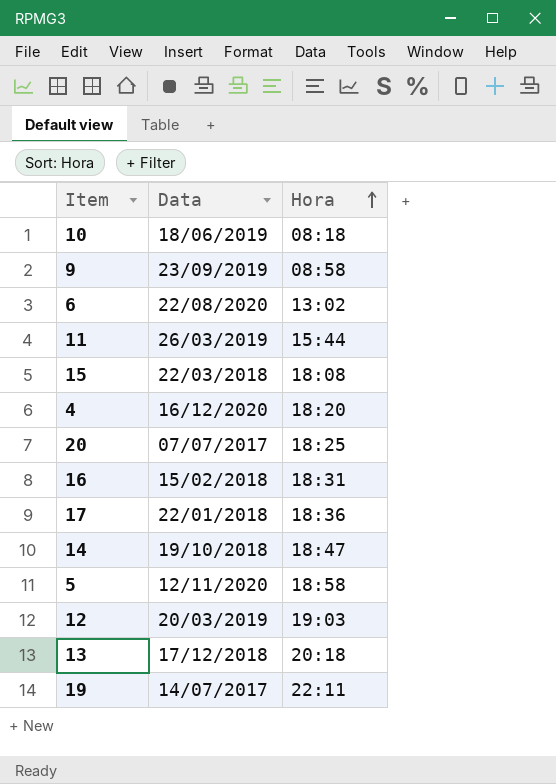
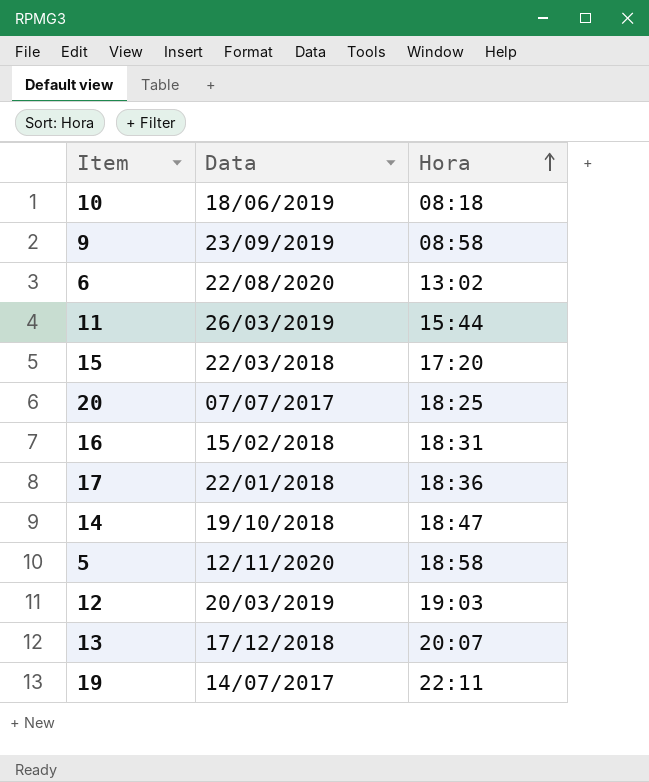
row 4: 16/12/2020 | 18:20 -> none
15 | Hora: 18:08 -> 17:20
13 | Hora: 20:18 -> 20:07

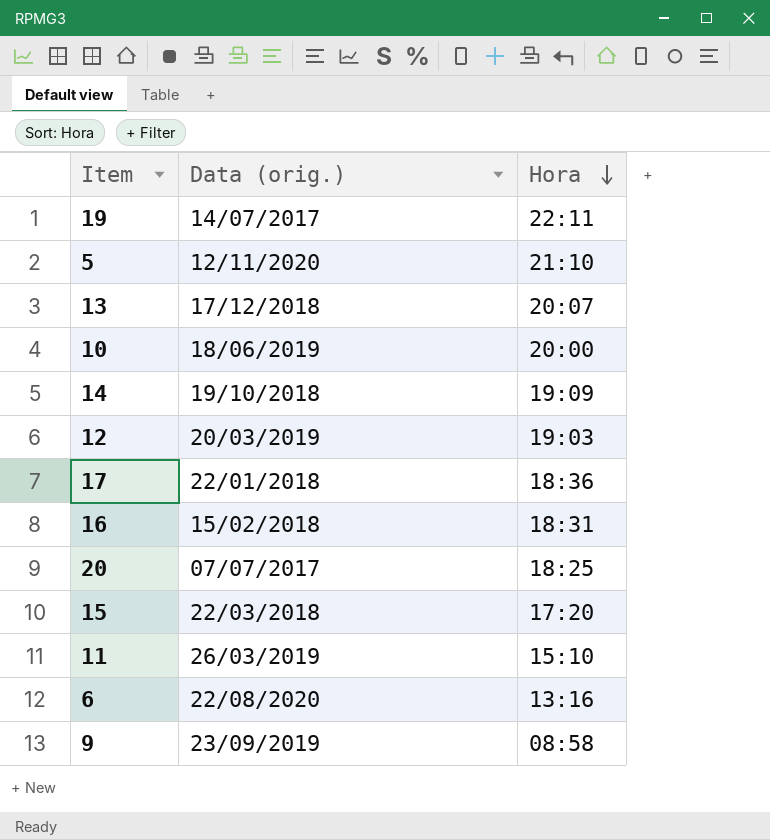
row order: Hora ascending -> Hora descending
column name: Data -> Data (orig.)
5 | Hora: 18:58 -> 21:10
10 | Hora: 08:18 -> 20:00
14 | Hora: 18:47 -> 19:09
11 | Hora: 15:44 -> 15:10
6 | Hora: 13:02 -> 13:16

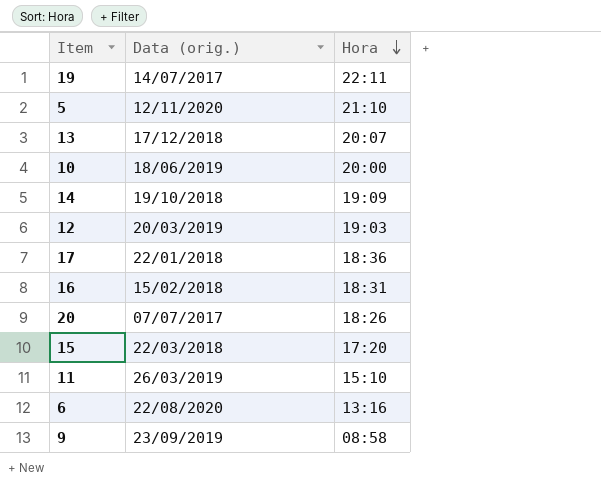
20 | Hora: 18:25 -> 18:26

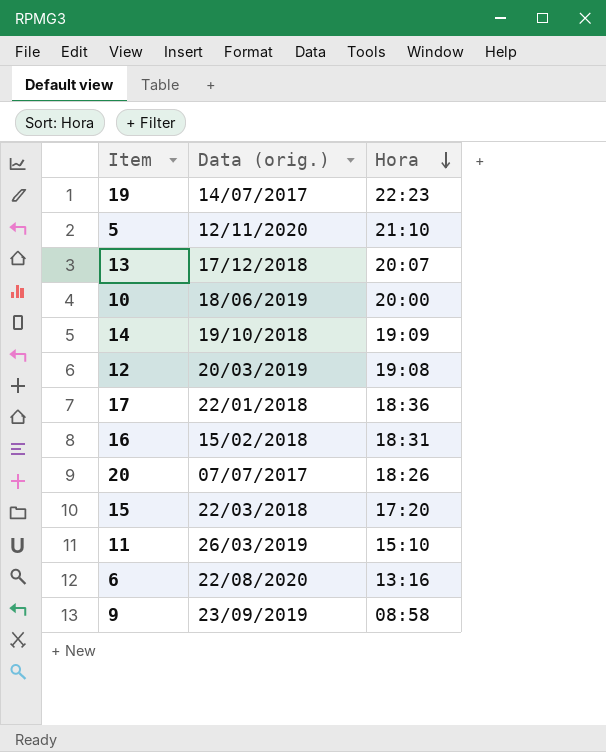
19 | Hora: 22:11 -> 22:23
12 | Hora: 19:03 -> 19:08

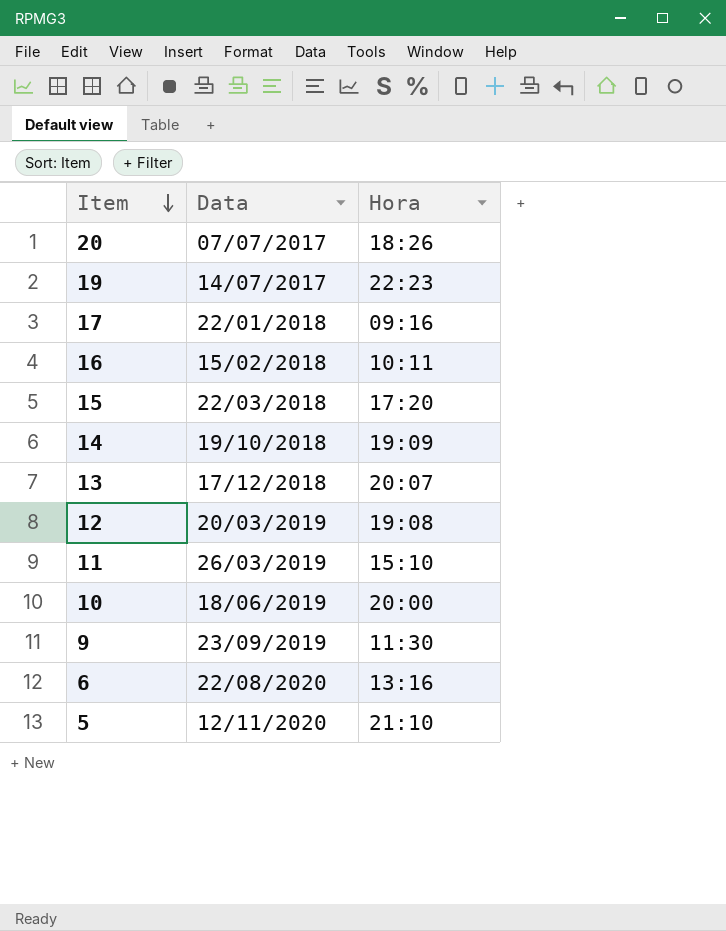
row order: Hora descending -> Item descending
column name: Data (orig.) -> Data
17 | Hora: 18:36 -> 09:16
16 | Hora: 18:31 -> 10:11
9 | Hora: 08:58 -> 11:30

